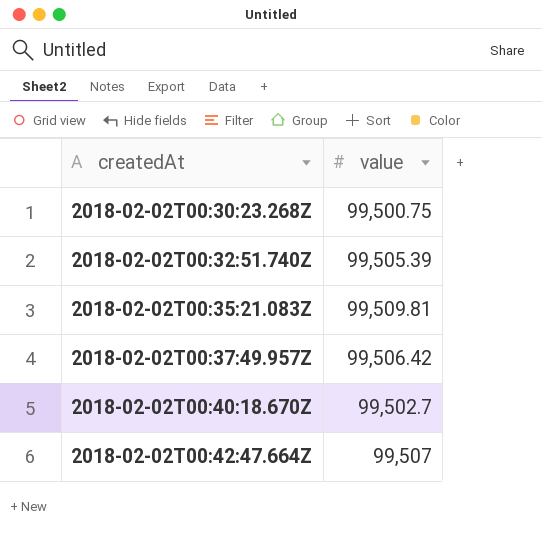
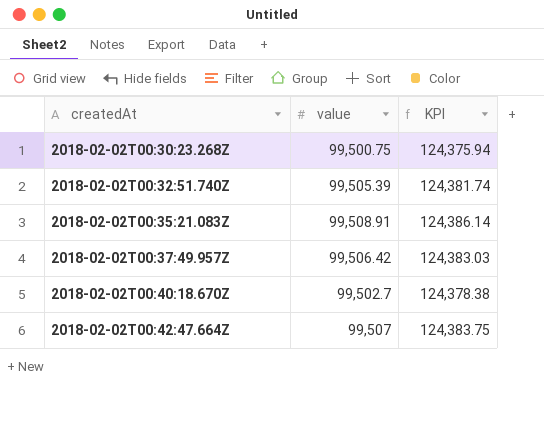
column KPI | formula: none -> [value] * 1.25
2018-02-02T00:35:21.083Z | value: 99,509.81 -> 99,508.91

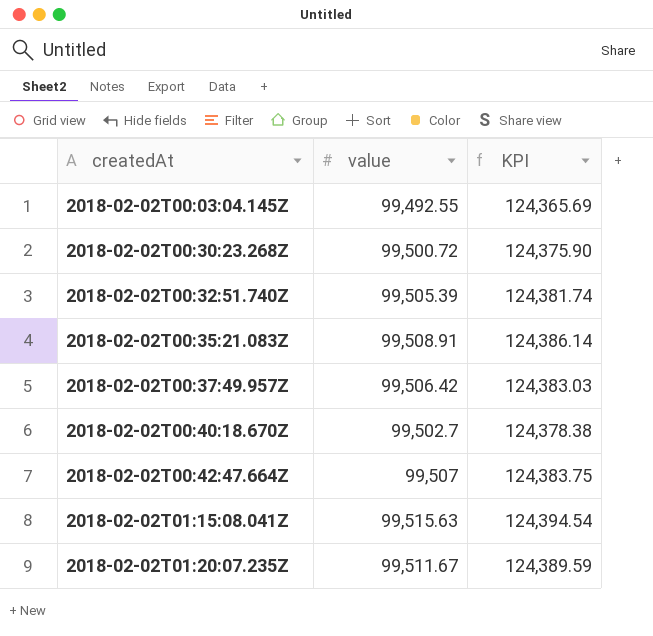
row 2018-02-02T00:03:04.145Z: none -> 99,492.55 | 124,365.69
2018-02-02T00:30:23.268Z | value: 99,500.75 -> 99,500.72
2018-02-02T00:30:23.268Z | KPI: 124,375.94 -> 124,375.90
row 2018-02-02T01:15:08.041Z: none -> 99,515.63 | 124,394.54
row 2018-02-02T01:20:07.235Z: none -> 99,511.67 | 124,389.59

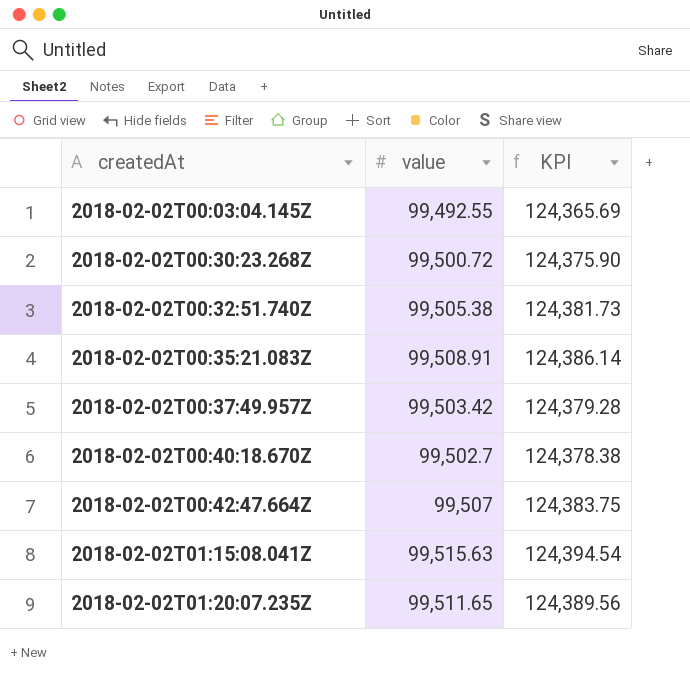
2018-02-02T00:32:51.740Z | value: 99,505.39 -> 99,505.38
2018-02-02T00:32:51.740Z | KPI: 124,381.74 -> 124,381.73
2018-02-02T00:37:49.957Z | value: 99,506.42 -> 99,503.42
2018-02-02T00:37:49.957Z | KPI: 124,383.03 -> 124,379.28
2018-02-02T01:20:07.235Z | value: 99,511.67 -> 99,511.65
2018-02-02T01:20:07.235Z | KPI: 124,389.59 -> 124,389.56

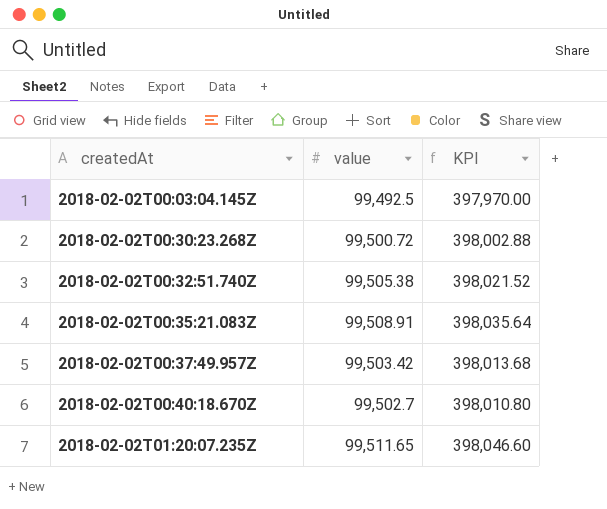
column KPI | formula: [value] * 1.25 -> [value] * 4
row 2018-02-02T00:42:47.664Z: 99,507 | 124,383.75 -> none
row 2018-02-02T01:15:08.041Z: 99,515.63 | 124,394.54 -> none
2018-02-02T00:03:04.145Z | value: 99,492.55 -> 99,492.5

